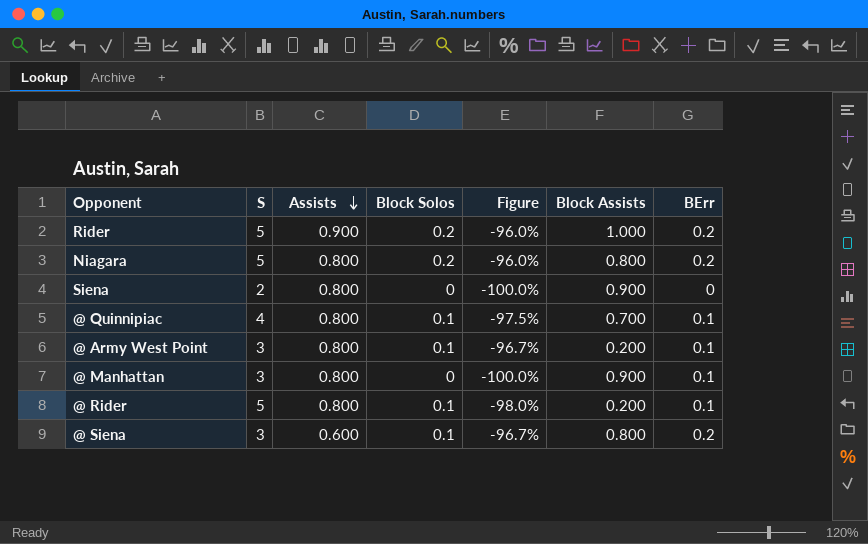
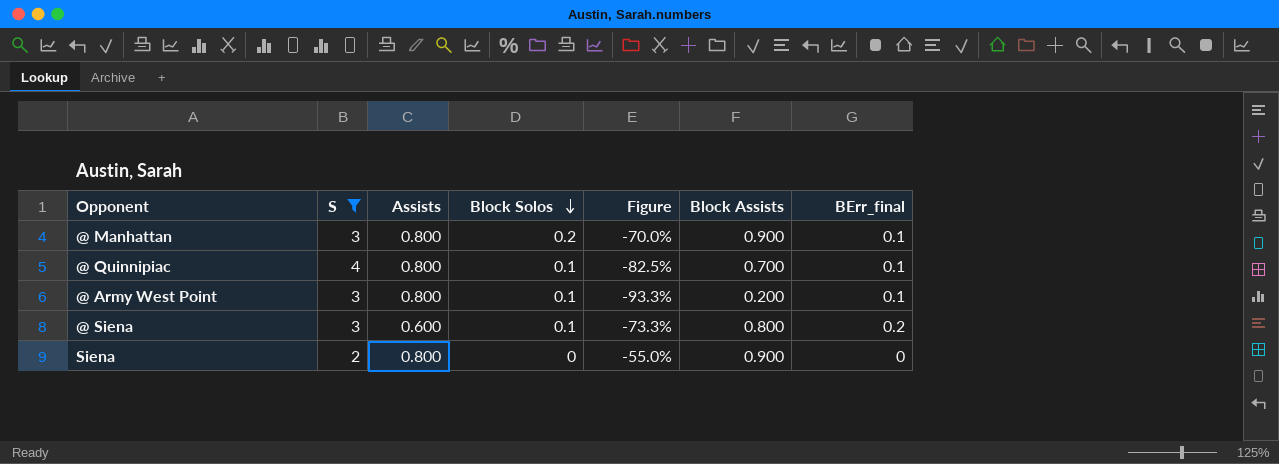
filter: none -> S != 5
row order: Assists descending -> Block Solos descending
column Figure | formula: ([Block Solos] - [S]) / [S] -> ([Block Assists] - [S]) / [S]
column name: BErr -> BErr_final
@ Manhattan | Block Solos: 0 -> 0.2

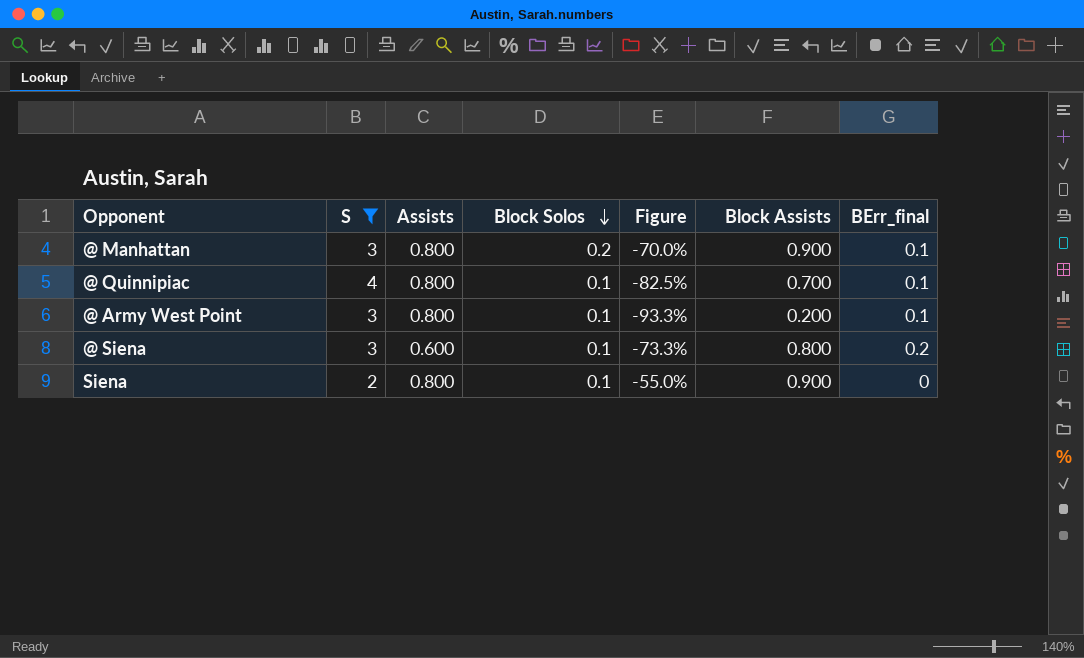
Siena | Block Solos: 0 -> 0.1

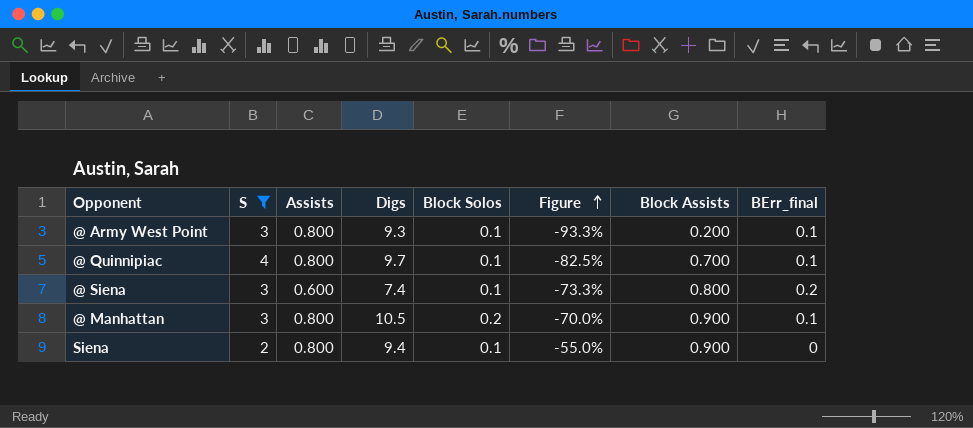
row order: Block Solos descending -> Figure ascending
column Digs | position: none -> 4

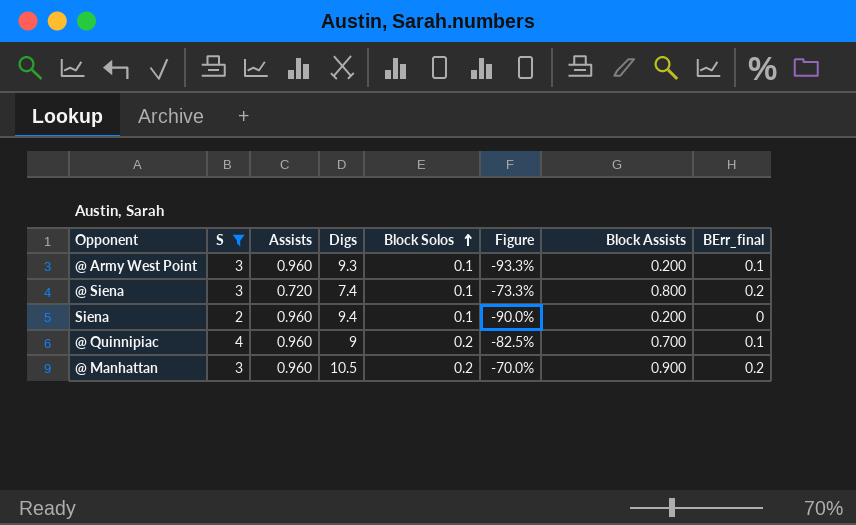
row order: Figure ascending -> Block Solos ascending
@ Army West Point | Assists: 0.800 -> 0.960
@ Siena | Assists: 0.600 -> 0.720
Siena | Assists: 0.800 -> 0.960
Siena | Figure: -55.0% -> -90.0%
Siena | Block Assists: 0.900 -> 0.200
@ Quinnipiac | Assists: 0.800 -> 0.960
@ Quinnipiac | Digs: 9.7 -> 9
@ Quinnipiac | Block Solos: 0.1 -> 0.2
@ Manhattan | Assists: 0.800 -> 0.960
@ Manhattan | BErr_final: 0.1 -> 0.2

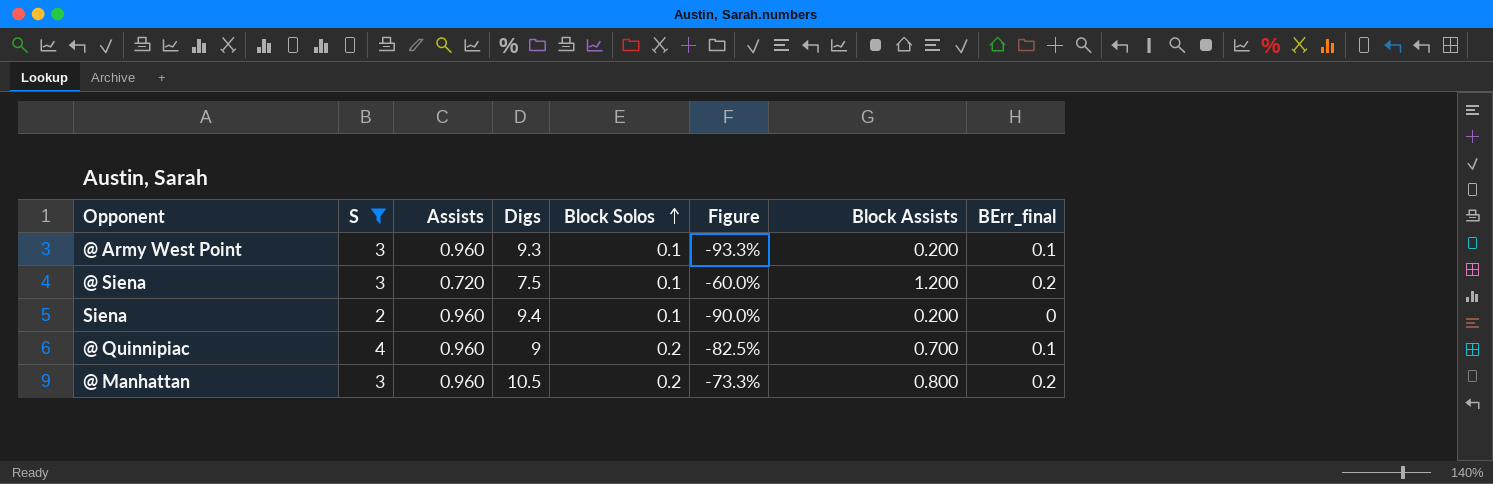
@ Siena | Digs: 7.4 -> 7.5
@ Siena | Figure: -73.3% -> -60.0%
@ Siena | Block Assists: 0.800 -> 1.200
@ Manhattan | Figure: -70.0% -> -73.3%
@ Manhattan | Block Assists: 0.900 -> 0.800

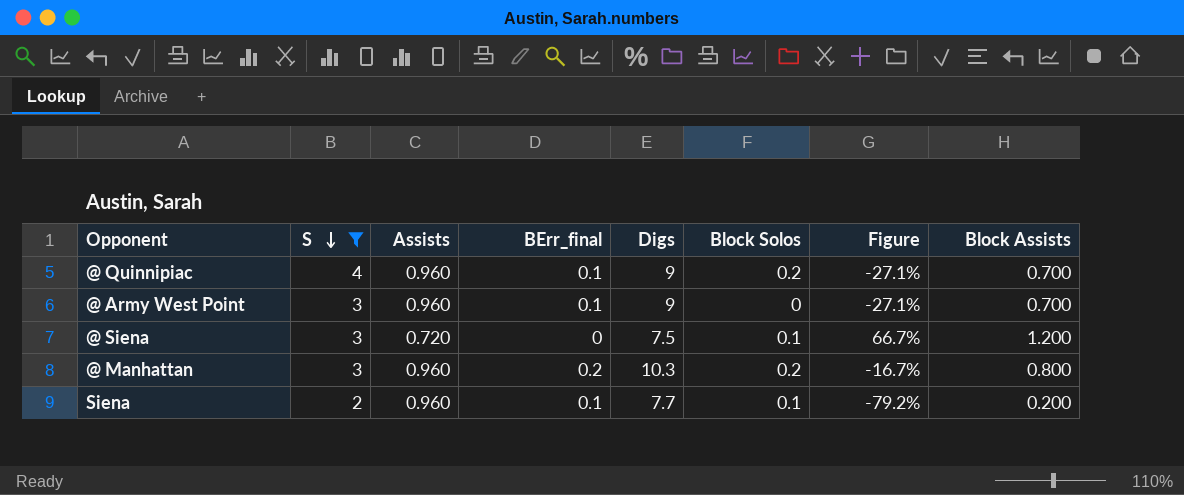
row order: Block Solos ascending -> S descending
column BErr_final | position: 8 -> 4
column Figure | formula: ([Block Assists] - [S]) / [S] -> ([Block Assists] - [Assists]) / [Assists]
@ Army West Point | Digs: 9.3 -> 9
@ Army West Point | Block Solos: 0.1 -> 0
@ Army West Point | Block Assists: 0.200 -> 0.700
@ Siena | BErr_final: 0.2 -> 0
@ Manhattan | Digs: 10.5 -> 10.3
Siena | BErr_final: 0 -> 0.1
Siena | Digs: 9.4 -> 7.7

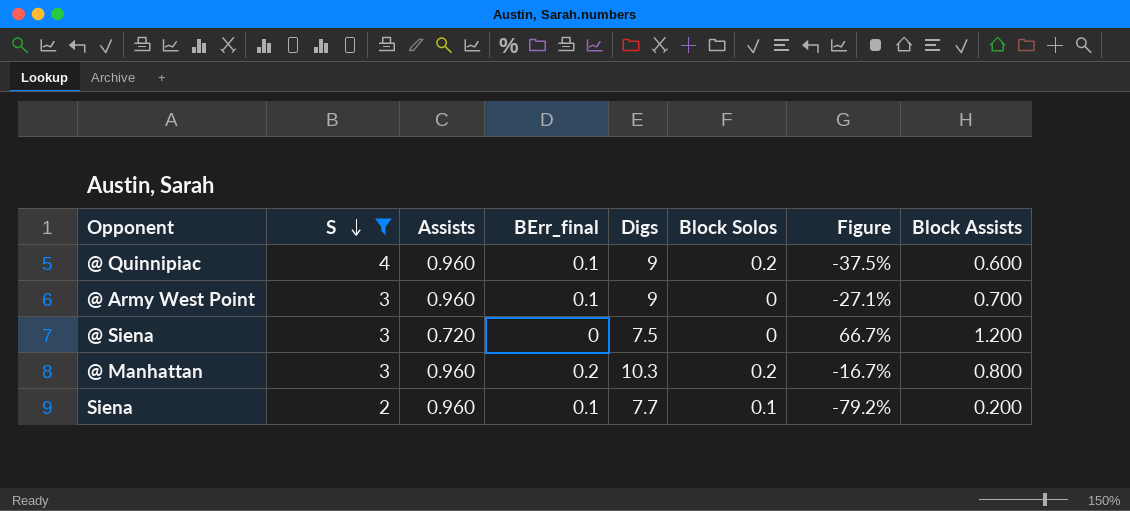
@ Quinnipiac | Figure: -27.1% -> -37.5%
@ Quinnipiac | Block Assists: 0.700 -> 0.600
@ Siena | Block Solos: 0.1 -> 0

